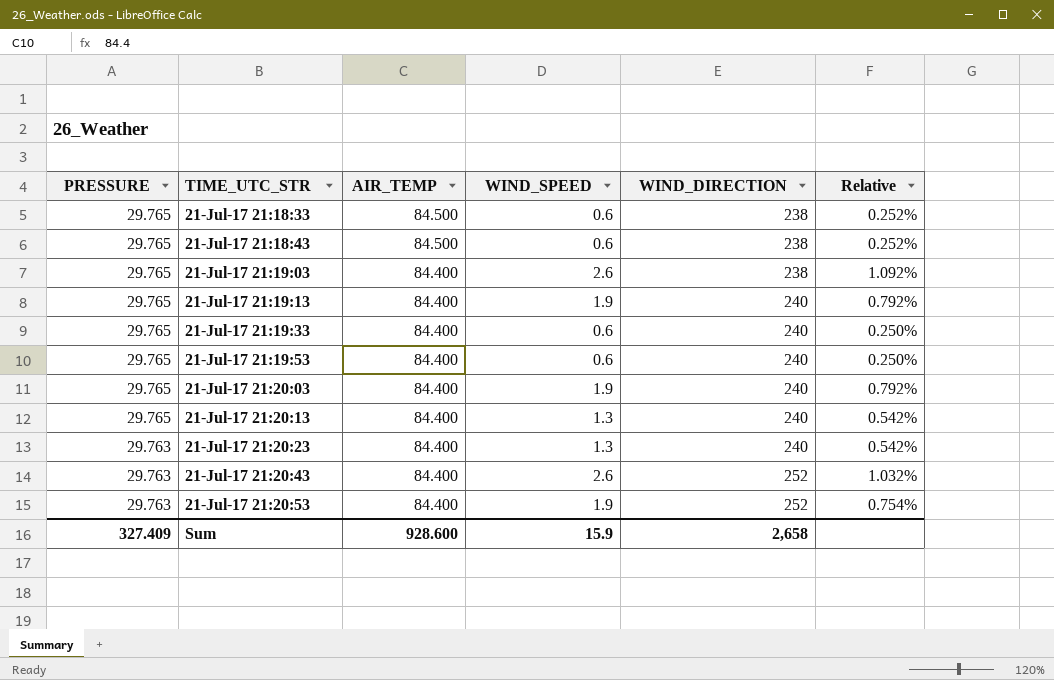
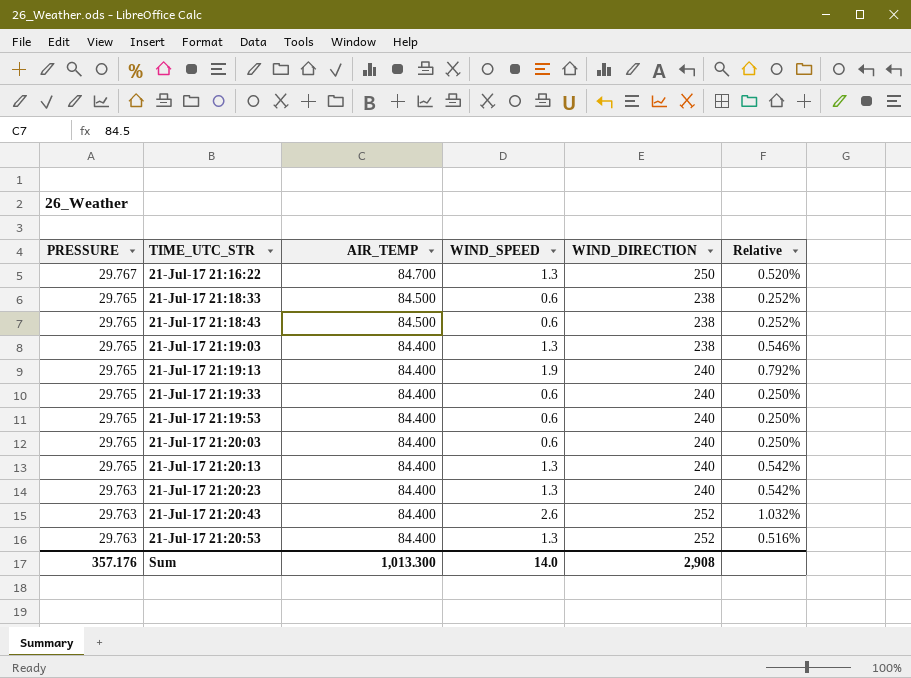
row 21-Jul-17 21:16:22: none -> 29.767 | 84.700 | 1.3 | 250 | 0.520%
21-Jul-17 21:19:03 | WIND_SPEED: 2.6 -> 1.3
21-Jul-17 21:19:03 | Relative: 1.092% -> 0.546%
21-Jul-17 21:20:03 | WIND_SPEED: 1.9 -> 0.6
21-Jul-17 21:20:03 | Relative: 0.792% -> 0.250%
21-Jul-17 21:20:53 | WIND_SPEED: 1.9 -> 1.3
21-Jul-17 21:20:53 | Relative: 0.754% -> 0.516%
Sum | PRESSURE: 327.409 -> 357.176
Sum | AIR_TEMP: 928.600 -> 1,013.300
Sum | WIND_SPEED: 15.9 -> 14.0
Sum | WIND_DIRECTION: 2,658 -> 2,908

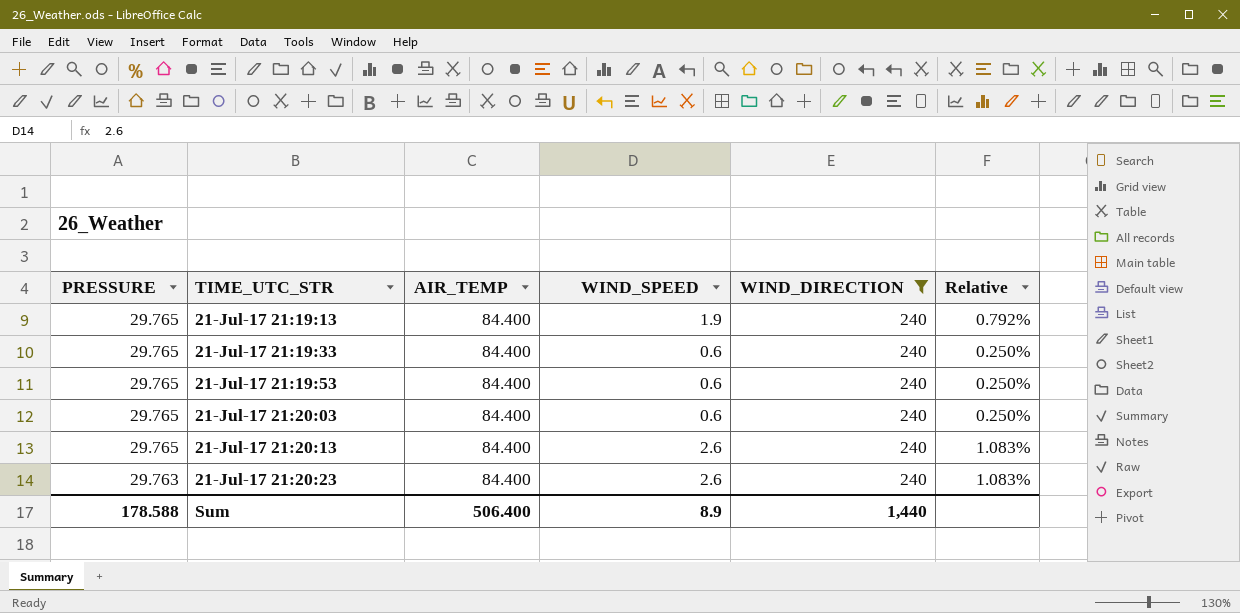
filter: none -> WIND_DIRECTION = 240
21-Jul-17 21:20:13 | WIND_SPEED: 1.3 -> 2.6
21-Jul-17 21:20:13 | Relative: 0.542% -> 1.083%
21-Jul-17 21:20:23 | WIND_SPEED: 1.3 -> 2.6
21-Jul-17 21:20:23 | Relative: 0.542% -> 1.083%
Sum | PRESSURE: 357.176 -> 178.588
Sum | AIR_TEMP: 1,013.300 -> 506.400
Sum | WIND_SPEED: 14.0 -> 8.9
Sum | WIND_DIRECTION: 2,908 -> 1,440

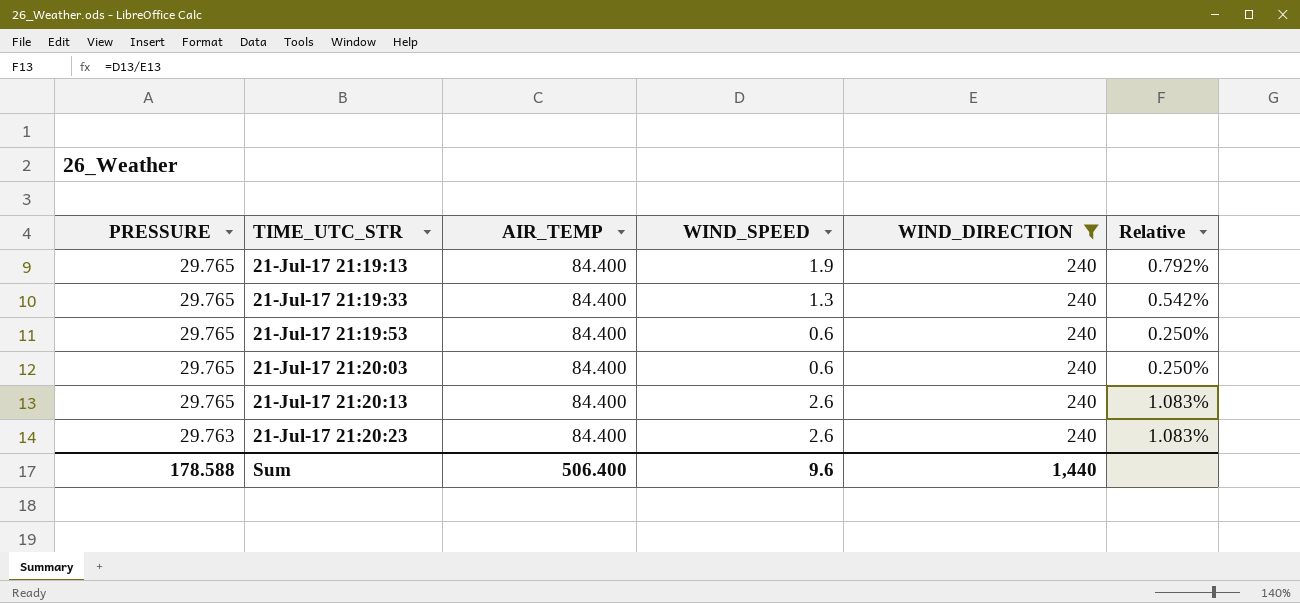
21-Jul-17 21:19:33 | WIND_SPEED: 0.6 -> 1.3
21-Jul-17 21:19:33 | Relative: 0.250% -> 0.542%
Sum | WIND_SPEED: 8.9 -> 9.6

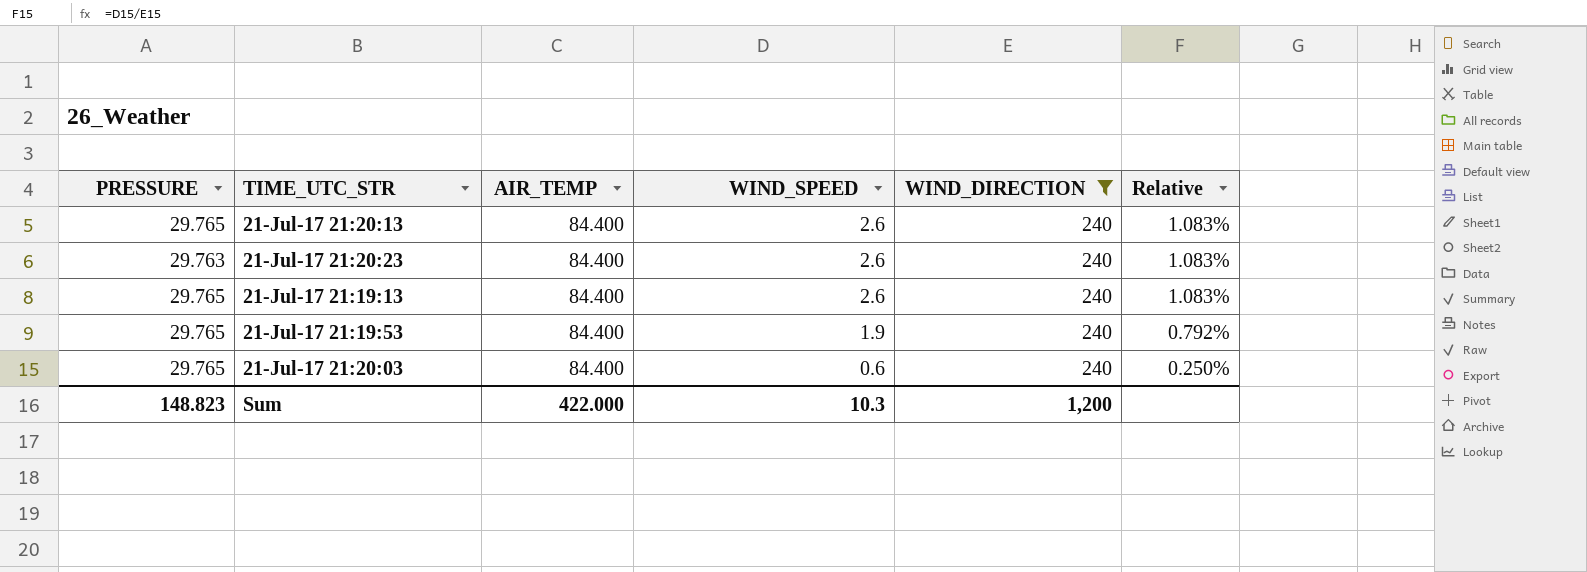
row order: PRESSURE descending -> WIND_SPEED descending
row 21-Jul-17 21:19:33: 29.765 | 84.400 | 1.3 | 240 | 0.542% -> none
21-Jul-17 21:19:13 | WIND_SPEED: 1.9 -> 2.6
21-Jul-17 21:19:13 | Relative: 0.792% -> 1.083%
21-Jul-17 21:19:53 | WIND_SPEED: 0.6 -> 1.9
21-Jul-17 21:19:53 | Relative: 0.250% -> 0.792%
Sum | PRESSURE: 178.588 -> 148.823
Sum | AIR_TEMP: 506.400 -> 422.000
Sum | WIND_SPEED: 9.6 -> 10.3
Sum | WIND_DIRECTION: 1,440 -> 1,200

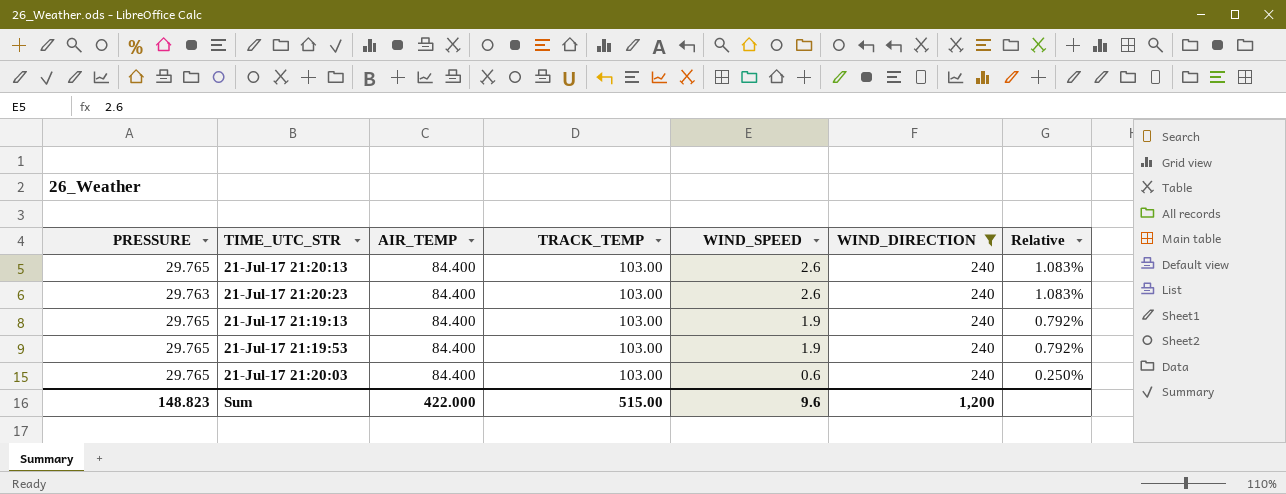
column TRACK_TEMP | position: none -> 4
21-Jul-17 21:19:13 | WIND_SPEED: 2.6 -> 1.9
21-Jul-17 21:19:13 | Relative: 1.083% -> 0.792%
Sum | WIND_SPEED: 10.3 -> 9.6

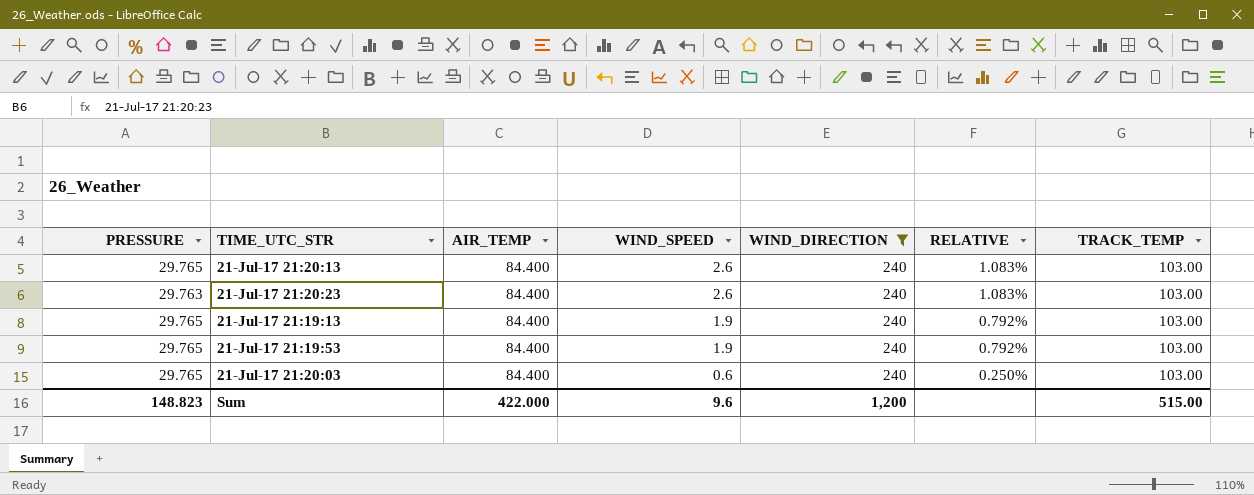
column name: Relative -> RELATIVE
column TRACK_TEMP | position: 4 -> 7

